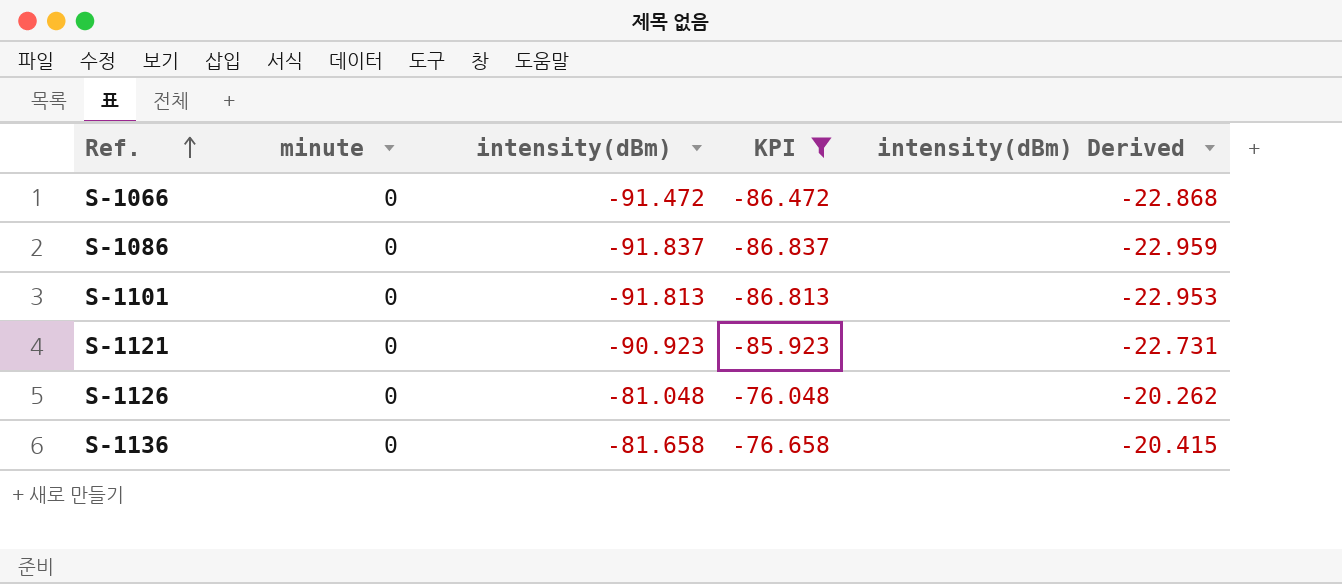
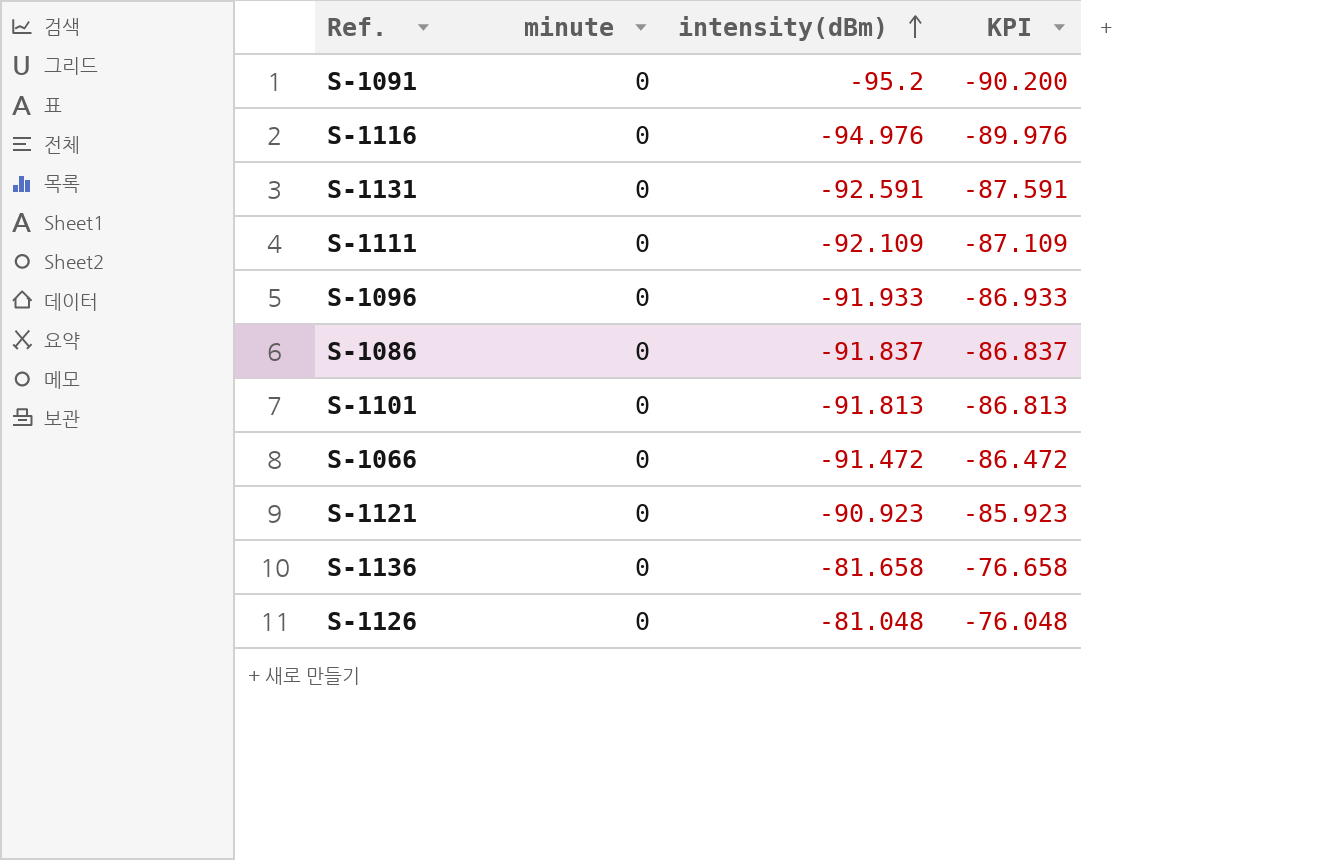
filter: KPI >= -86.837 -> none
row order: Ref. ascending -> intensity(dBm) ascending
column intensity(dBm) Derived | formula: [intensity(dBm)] * 0.25 -> none

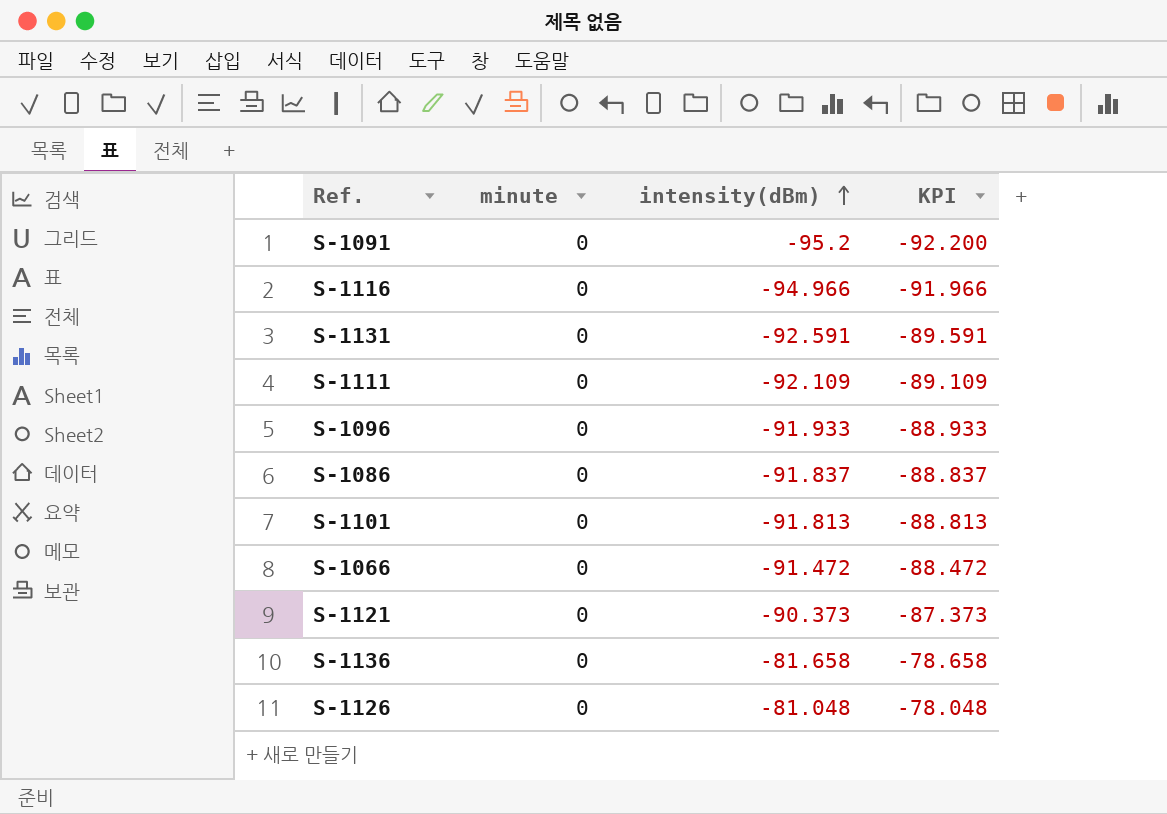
column KPI | formula: [intensity(dBm)] + 5 -> [intensity(dBm)] + 3
S-1116 | intensity(dBm): -94.976 -> -94.966
S-1121 | intensity(dBm): -90.923 -> -90.373

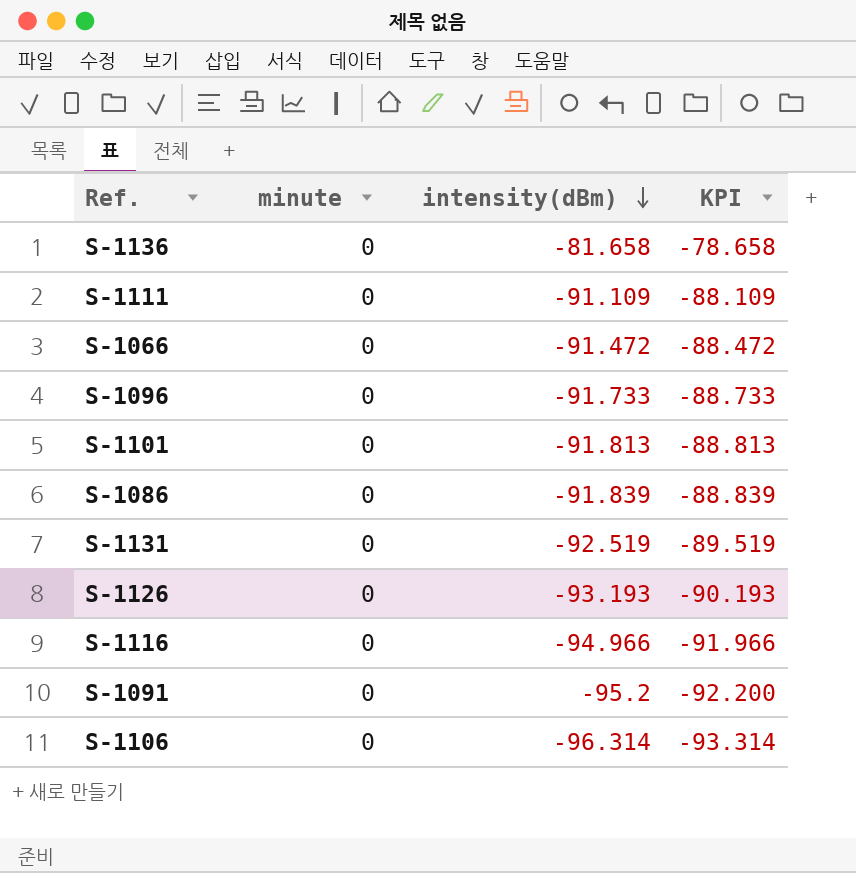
row order: intensity(dBm) ascending -> intensity(dBm) descending
row S-1121: 0 | -90.373 | -87.373 -> none
S-1111 | intensity(dBm): -92.109 -> -91.109
S-1111 | KPI: -89.109 -> -88.109
S-1096 | intensity(dBm): -91.933 -> -91.733
S-1096 | KPI: -88.933 -> -88.733
S-1086 | intensity(dBm): -91.837 -> -91.839
S-1086 | KPI: -88.837 -> -88.839
S-1131 | intensity(dBm): -92.591 -> -92.519
S-1131 | KPI: -89.591 -> -89.519
S-1126 | intensity(dBm): -81.048 -> -93.193
S-1126 | KPI: -78.048 -> -90.193
row S-1106: none -> 0 | -96.314 | -93.314

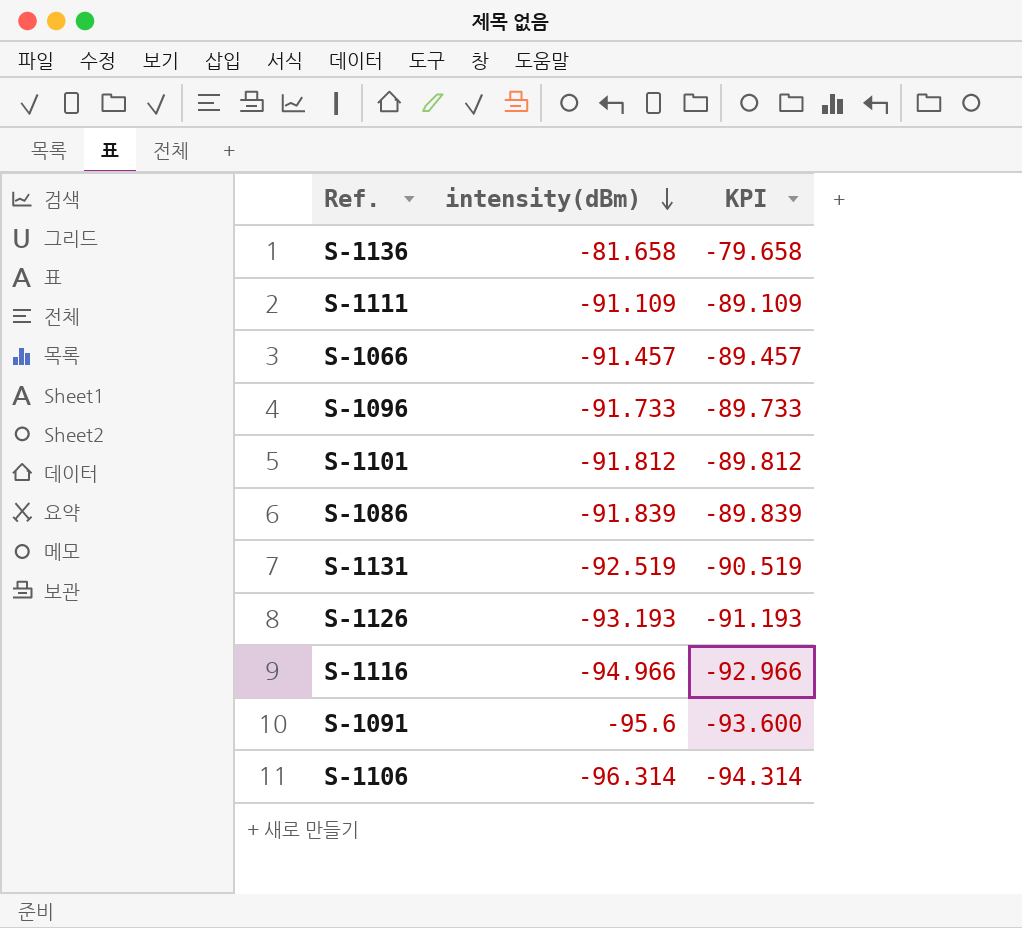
column minute | position: 2 -> none
column KPI | formula: [intensity(dBm)] + 3 -> [intensity(dBm)] + 2
S-1066 | intensity(dBm): -91.472 -> -91.457
S-1101 | intensity(dBm): -91.813 -> -91.812
S-1091 | intensity(dBm): -95.2 -> -95.6

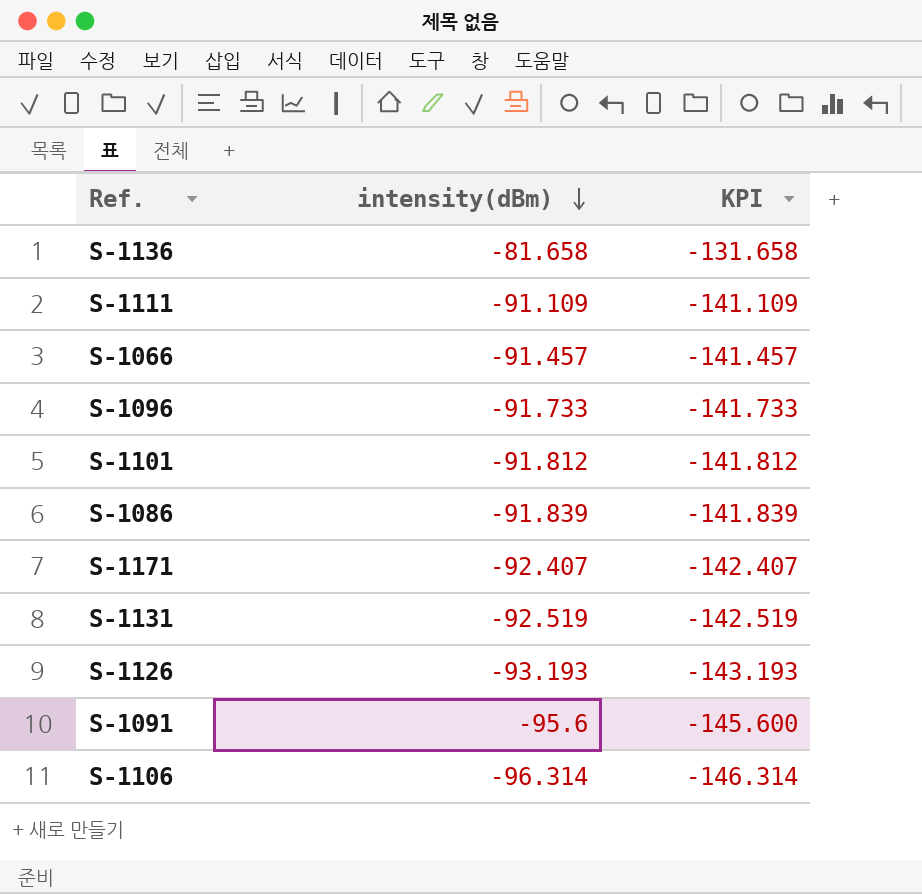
column KPI | formula: [intensity(dBm)] + 2 -> [intensity(dBm)] - 50
row S-1116: -94.966 | -92.966 -> none
row S-1171: none -> -92.407 | -142.407

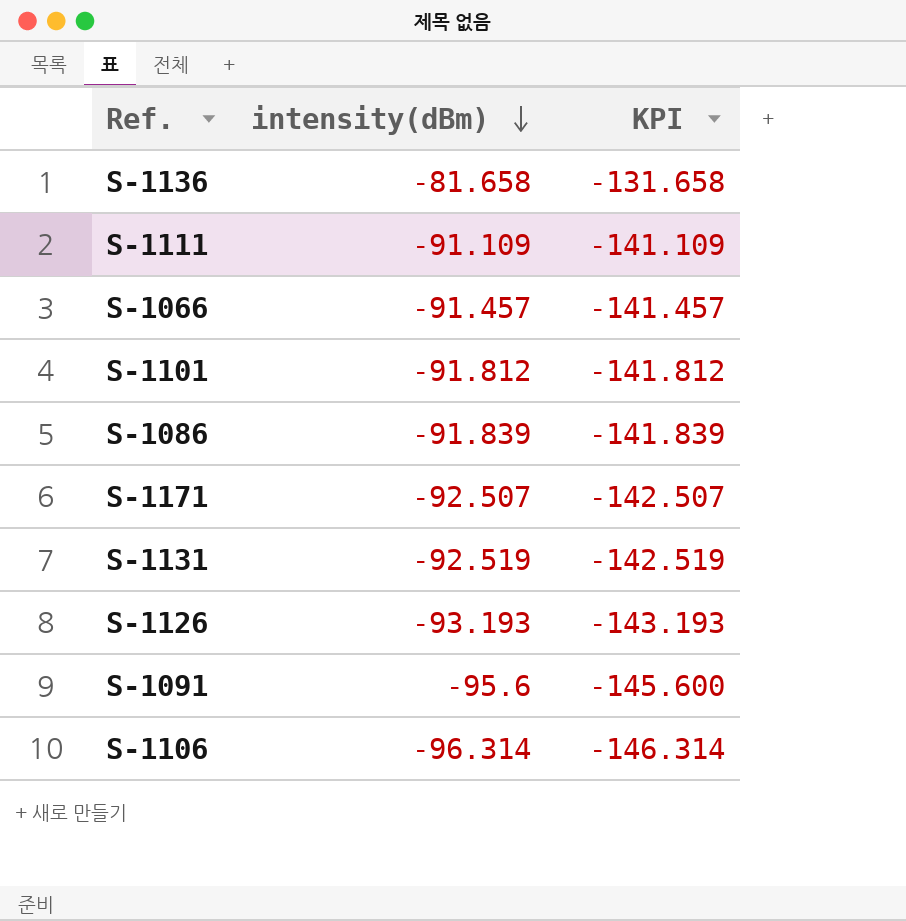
row S-1096: -91.733 | -141.733 -> none
S-1171 | intensity(dBm): -92.407 -> -92.507
S-1171 | KPI: -142.407 -> -142.507

